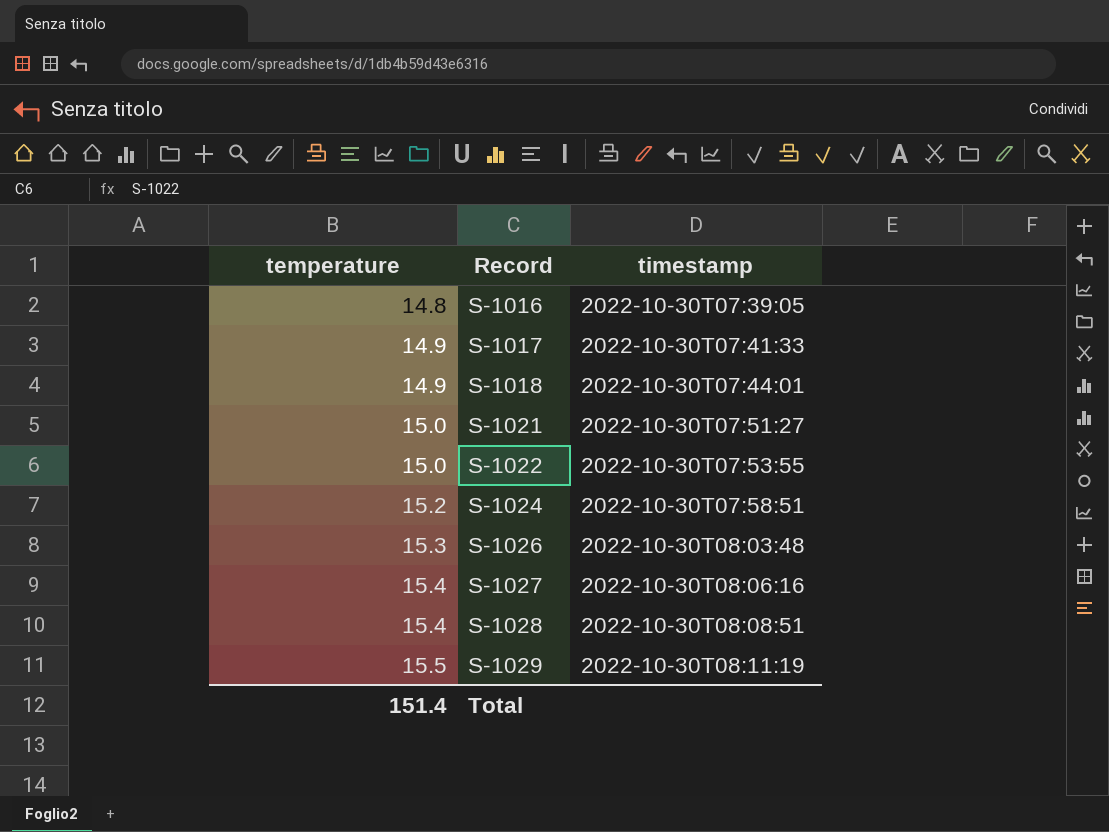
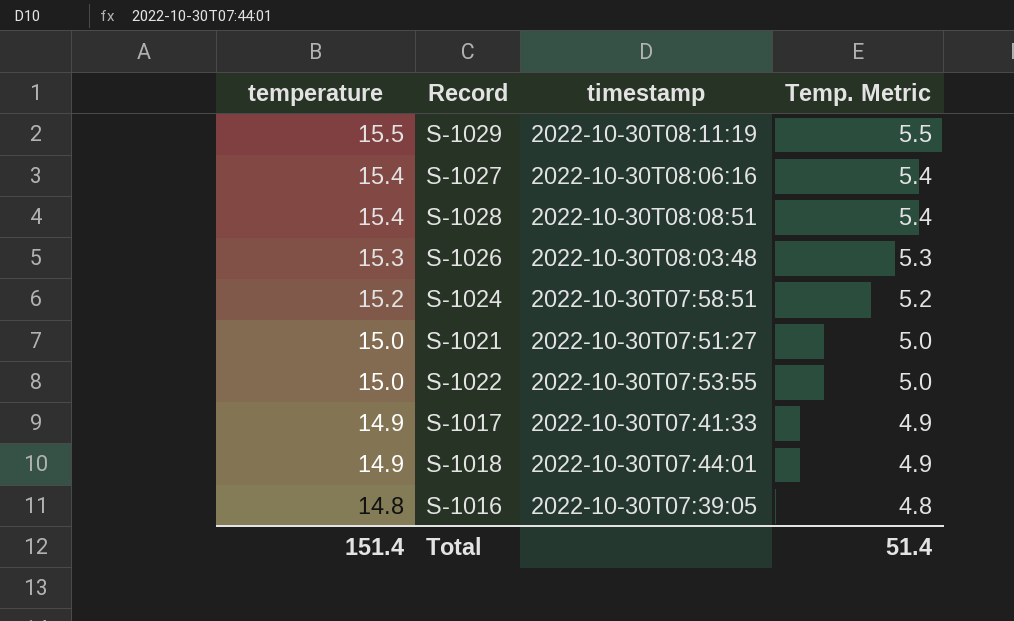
row order: temperature ascending -> temperature descending
column Temp. Metric | formula: none -> [temperature] - 10

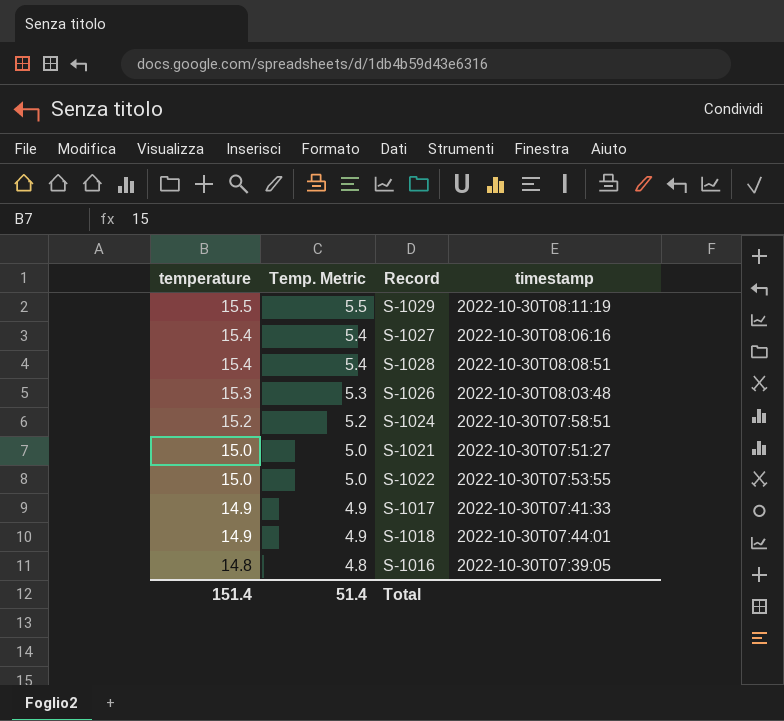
column Temp. Metric | position: 4 -> 2

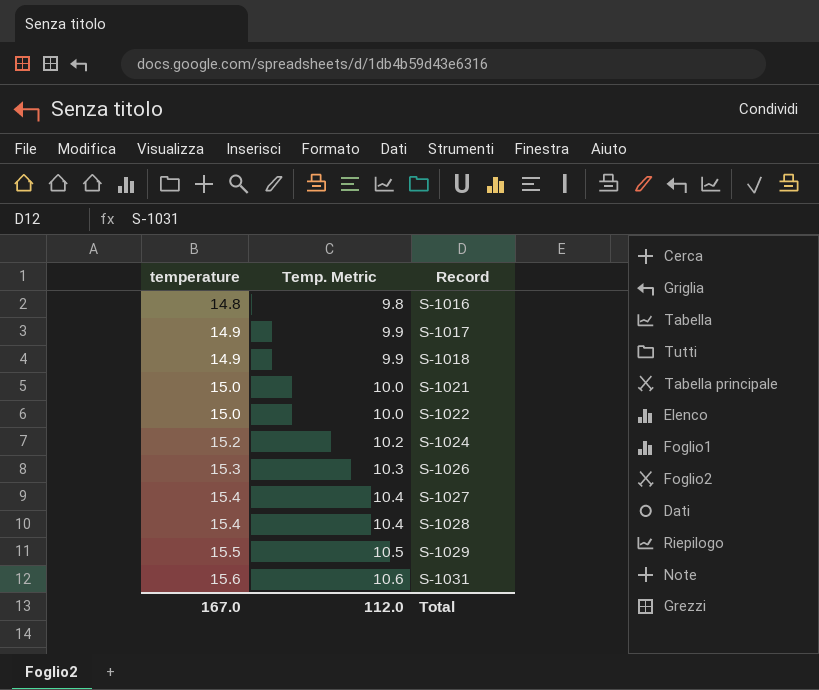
row order: temperature descending -> temperature ascending
column timestamp | position: 4 -> none
column Temp. Metric | formula: [temperature] - 10 -> [temperature] - 5
row S-1031: none -> 15.6 | 10.6
Total | temperature: 151.4 -> 167.0
Total | Temp. Metric: 51.4 -> 112.0

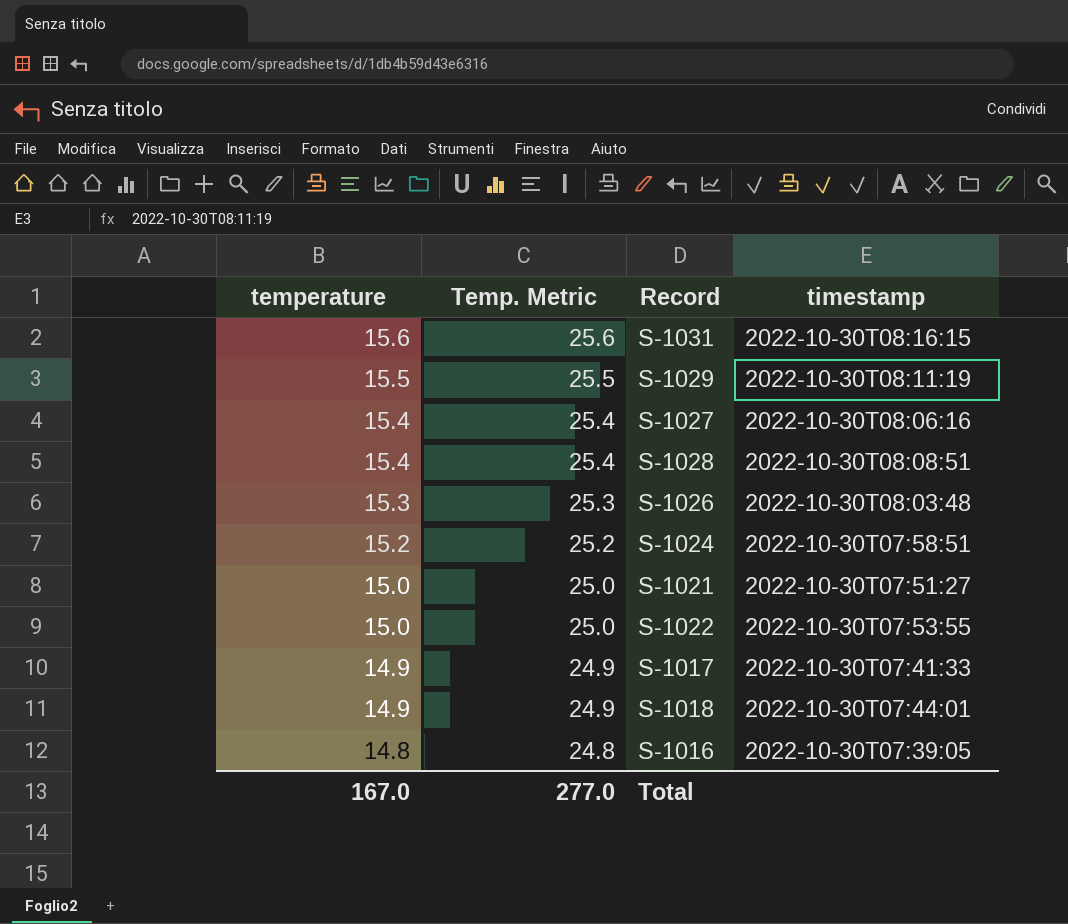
row order: temperature ascending -> temperature descending
column Temp. Metric | formula: [temperature] - 5 -> [temperature] + 10
column timestamp | position: none -> 4
Total | Temp. Metric: 112.0 -> 277.0

